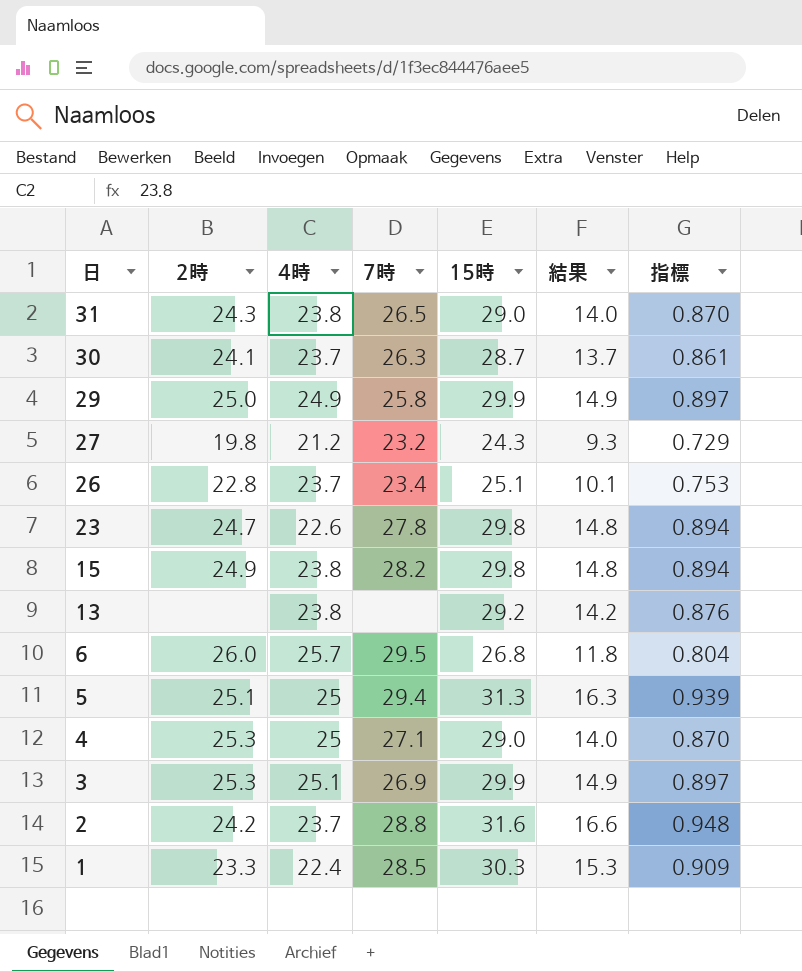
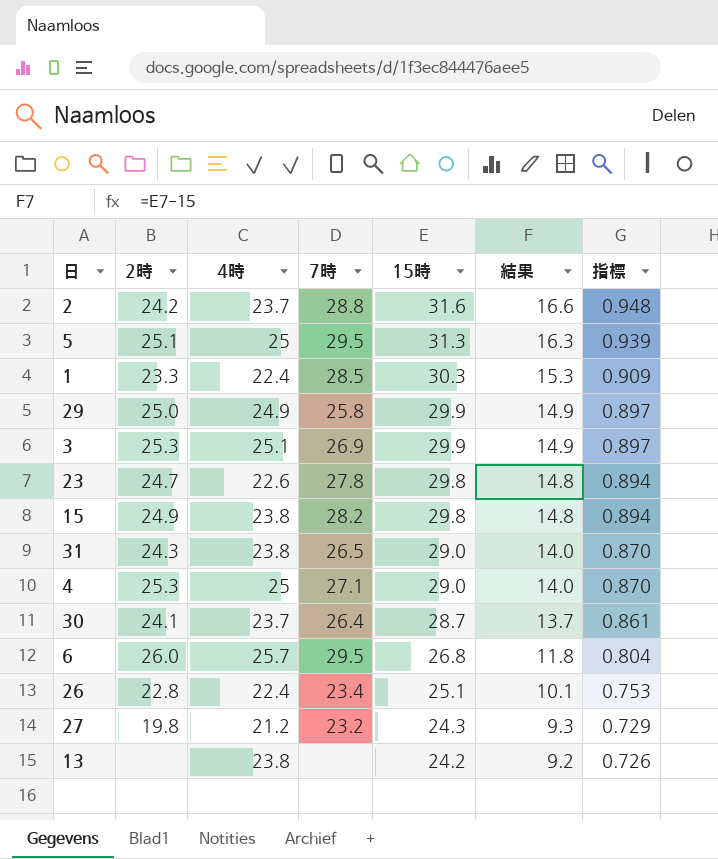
row order: 日 descending -> 15時 descending
5 | 7時: 29.4 -> 29.5
30 | 7時: 26.3 -> 26.4
26 | 4時: 23.7 -> 22.4
13 | 15時: 29.2 -> 24.2
13 | 結果: 14.2 -> 9.2
13 | 指標: 0.876 -> 0.726

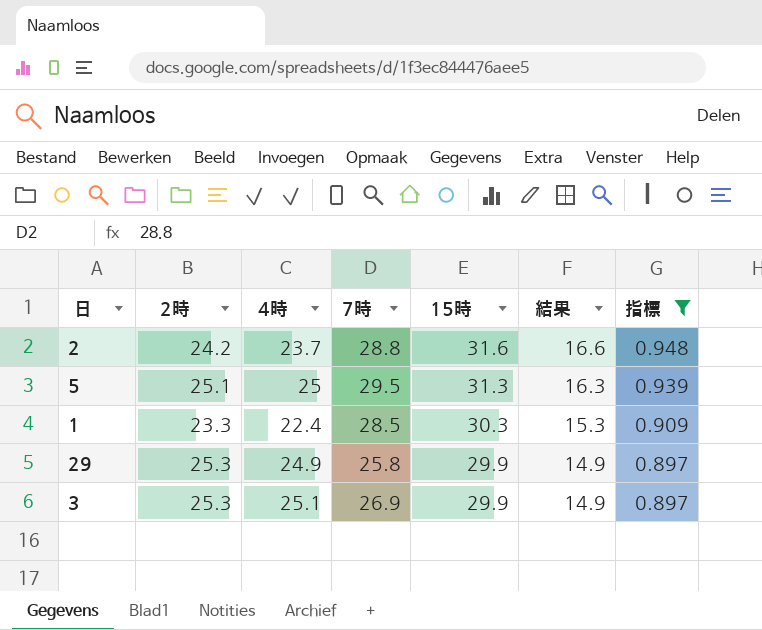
filter: none -> 指標 >= 0.897
29 | 2時: 25.0 -> 25.3

